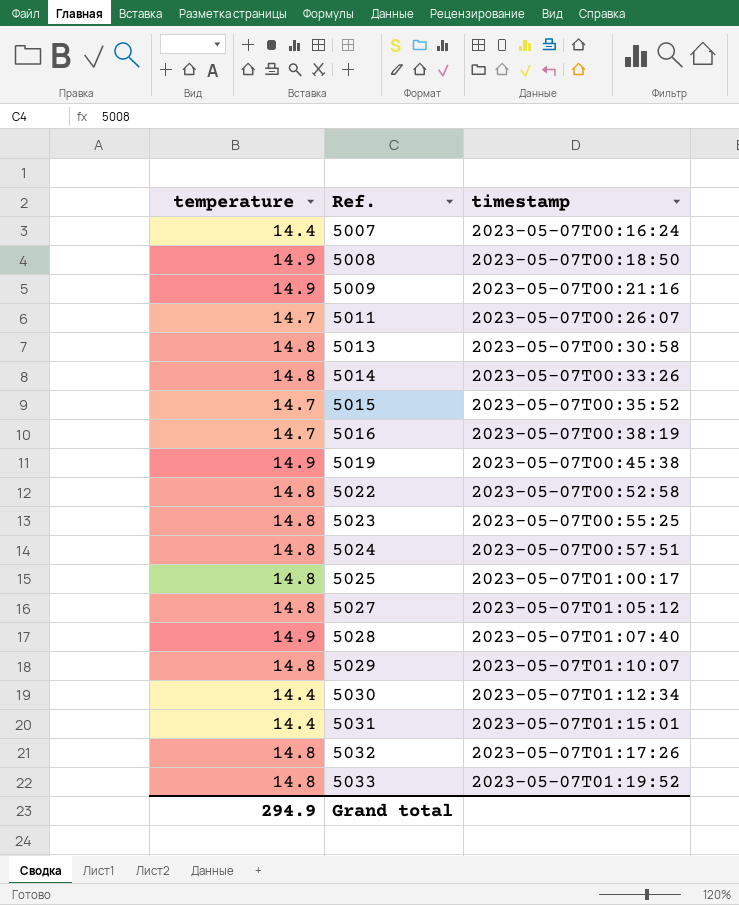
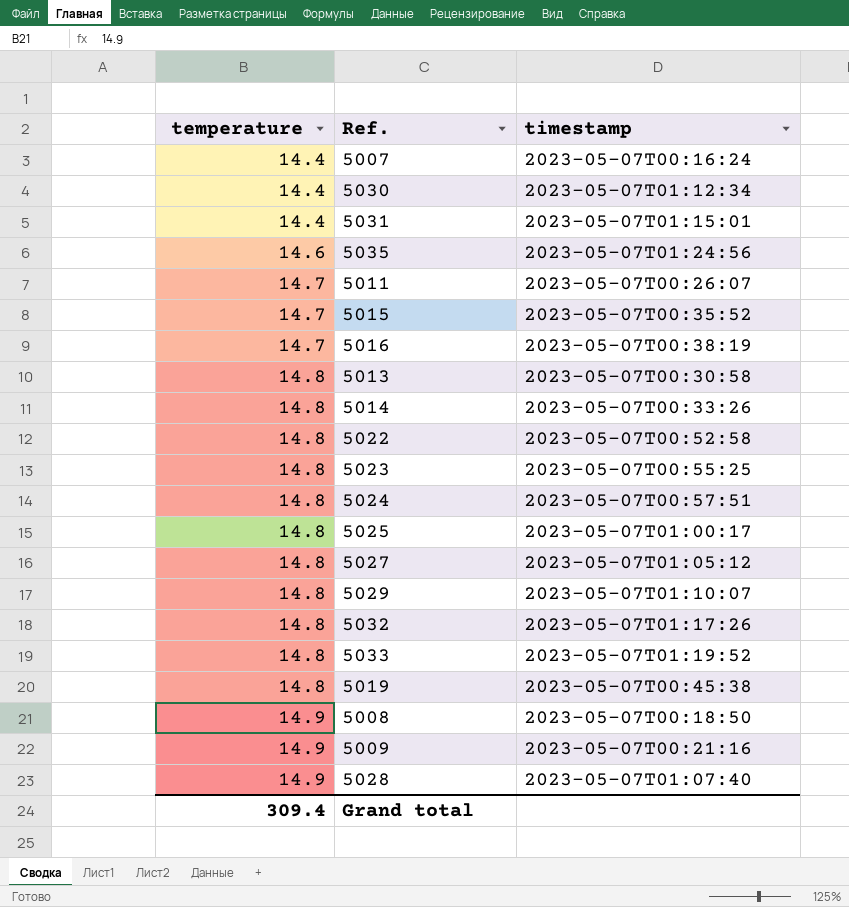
row order: Ref. ascending -> temperature ascending
row 5035: none -> 14.6 | 2023-05-07T01:24:56
5019 | temperature: 14.9 -> 14.8
Grand total | temperature: 294.9 -> 309.4

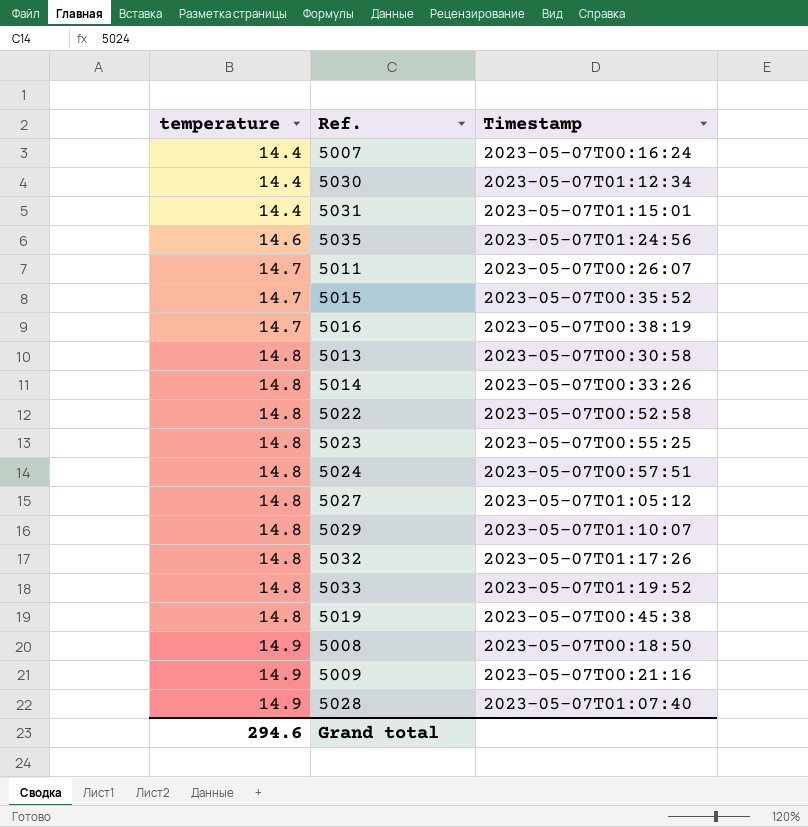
column name: timestamp -> Timestamp
row 5025: 14.8 | 2023-05-07T01:00:17 -> none
Grand total | temperature: 309.4 -> 294.6

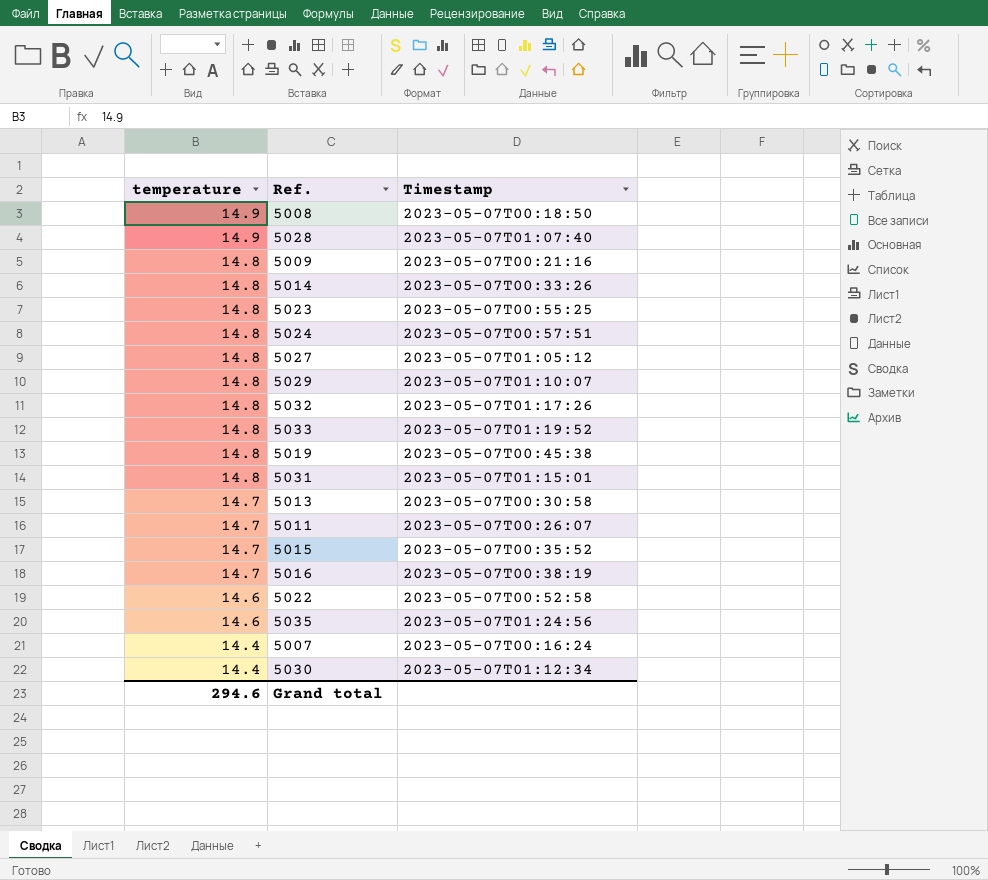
row order: temperature ascending -> temperature descending
5009 | temperature: 14.9 -> 14.8
5031 | temperature: 14.4 -> 14.8
5013 | temperature: 14.8 -> 14.7
5022 | temperature: 14.8 -> 14.6

